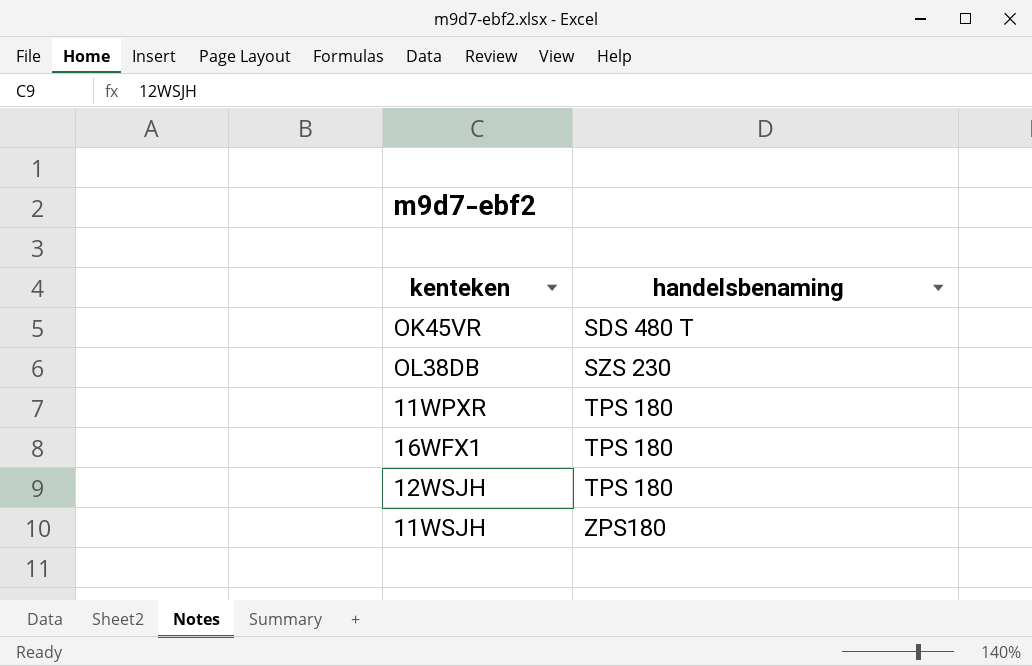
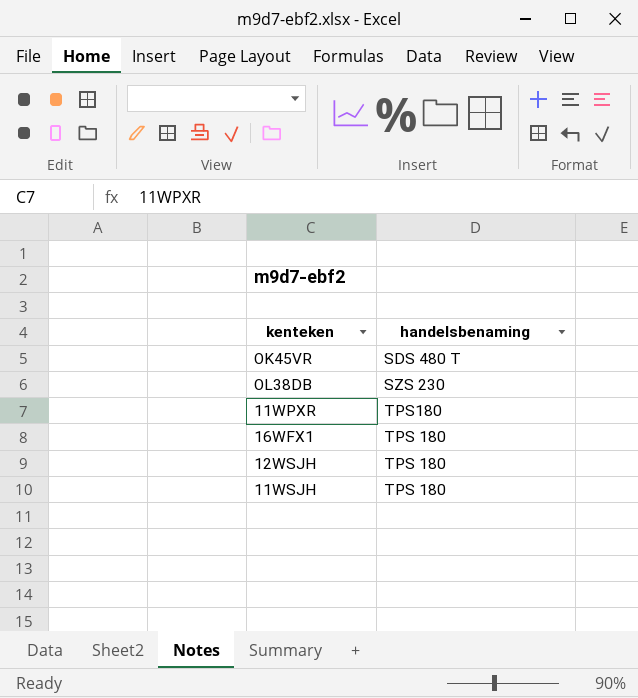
11WPXR | handelsbenaming: TPS 180 -> TPS180
11WSJH | handelsbenaming: ZPS180 -> TPS 180

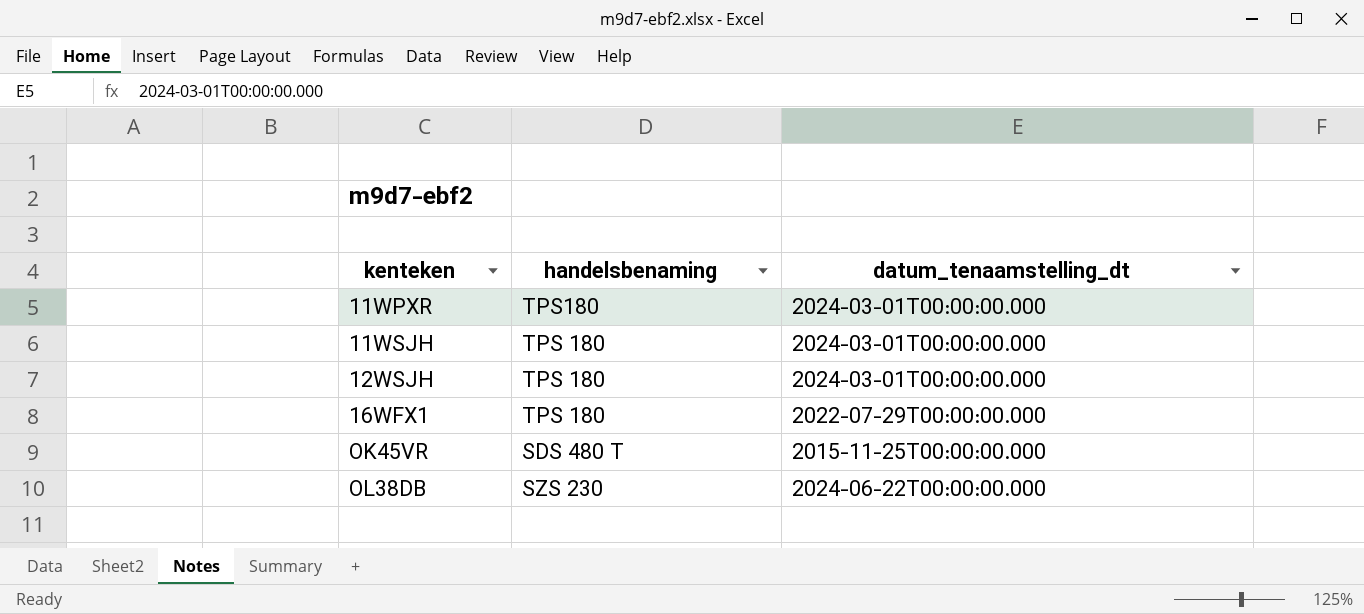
row order: handelsbenaming ascending -> kenteken ascending
column datum_tenaamstelling_dt | position: none -> 3

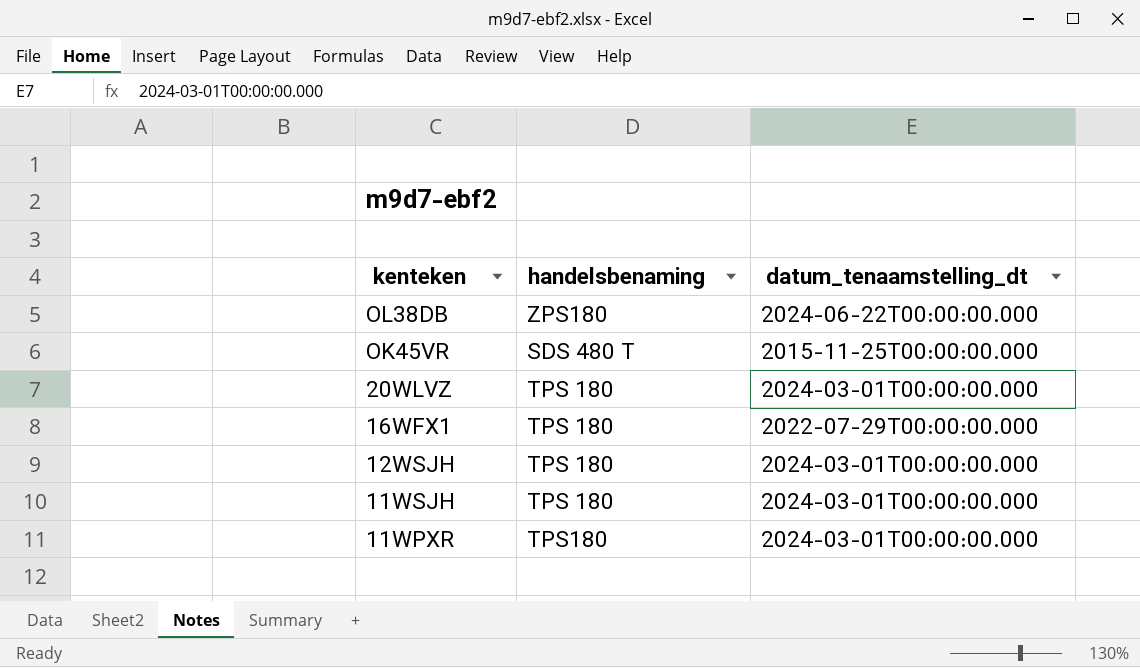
row order: kenteken ascending -> kenteken descending
OL38DB | handelsbenaming: SZS 230 -> ZPS180
row 20WLVZ: none -> TPS 180 | 2024-03-01T00:00:00.000

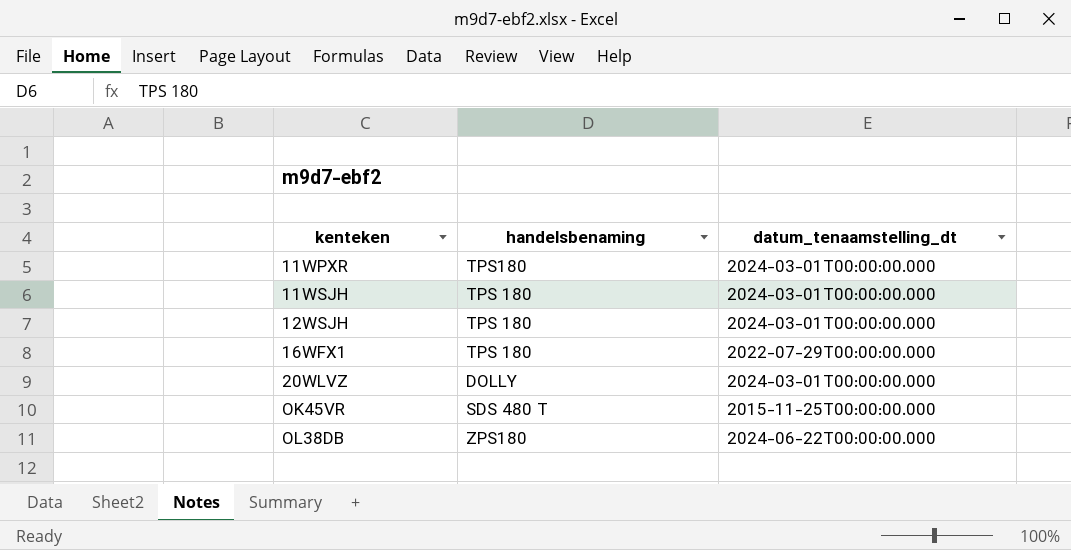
row order: kenteken descending -> kenteken ascending
20WLVZ | handelsbenaming: TPS 180 -> DOLLY

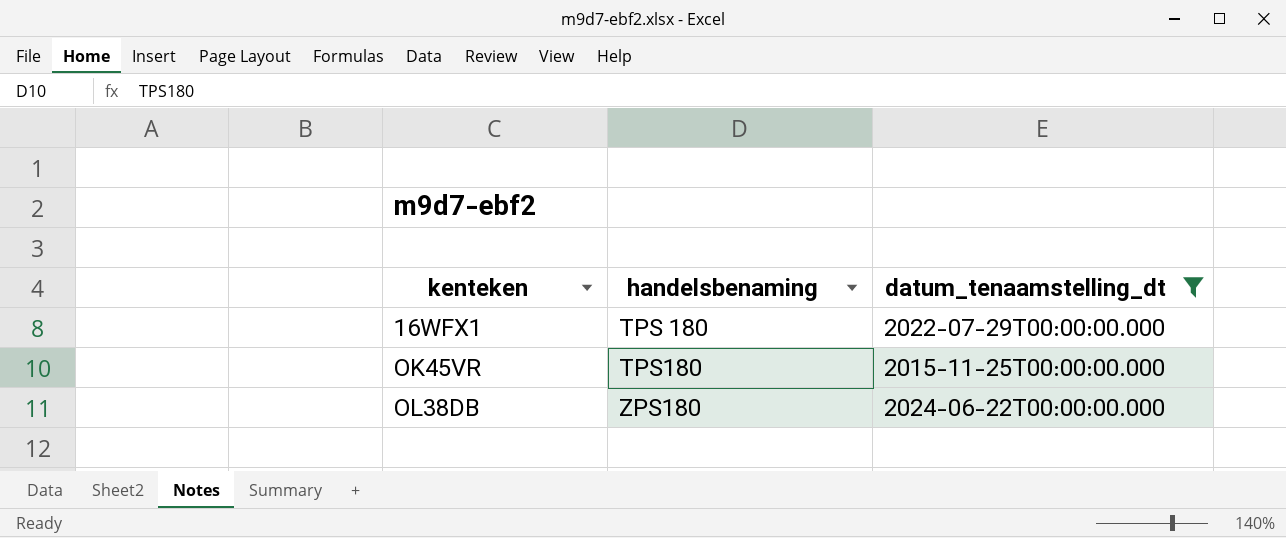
filter: none -> datum_tenaamstelling_dt != 2024-03-01T00:00:00.000
OK45VR | handelsbenaming: SDS 480 T -> TPS180

